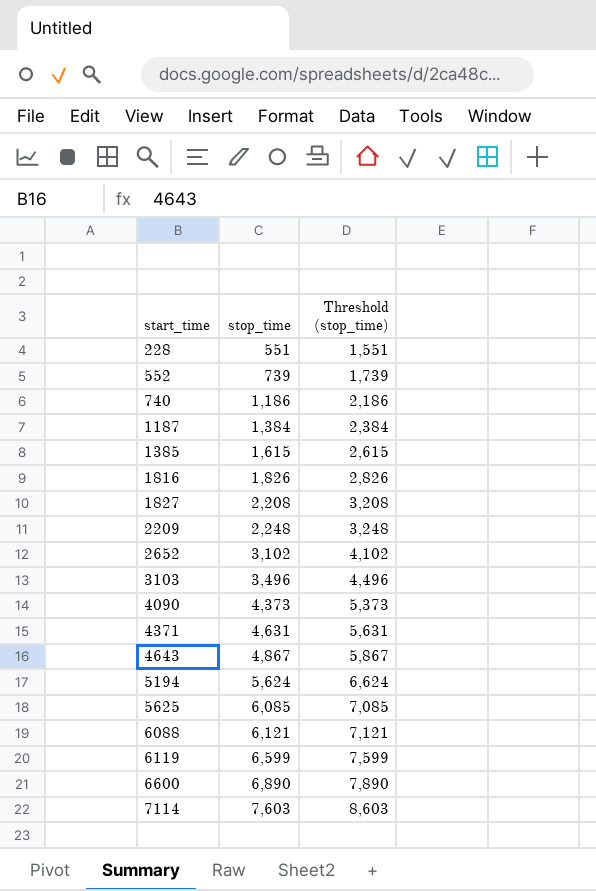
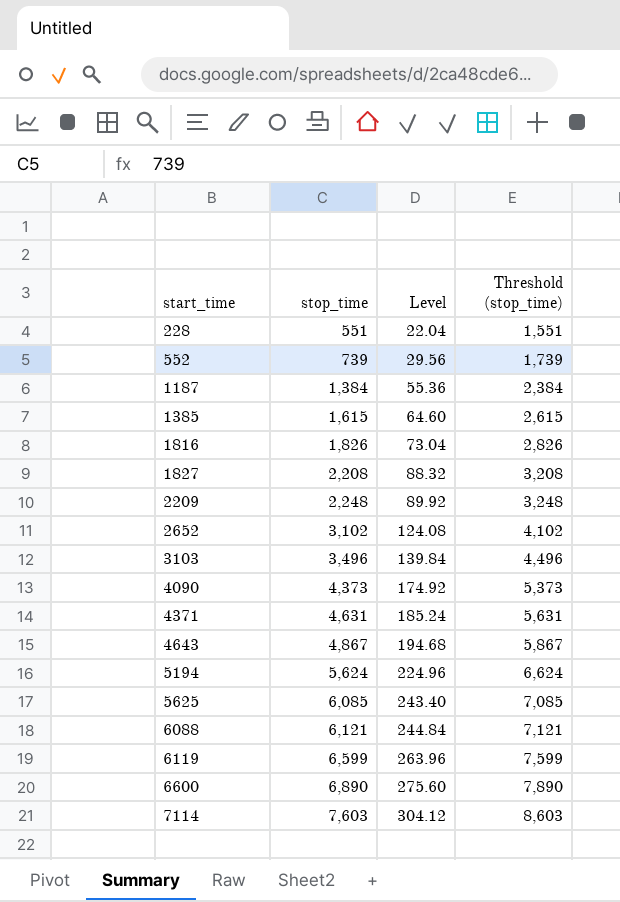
column Level | formula: none -> [stop_time] * 0.04
row 740: 1,186 | 2,186 -> none

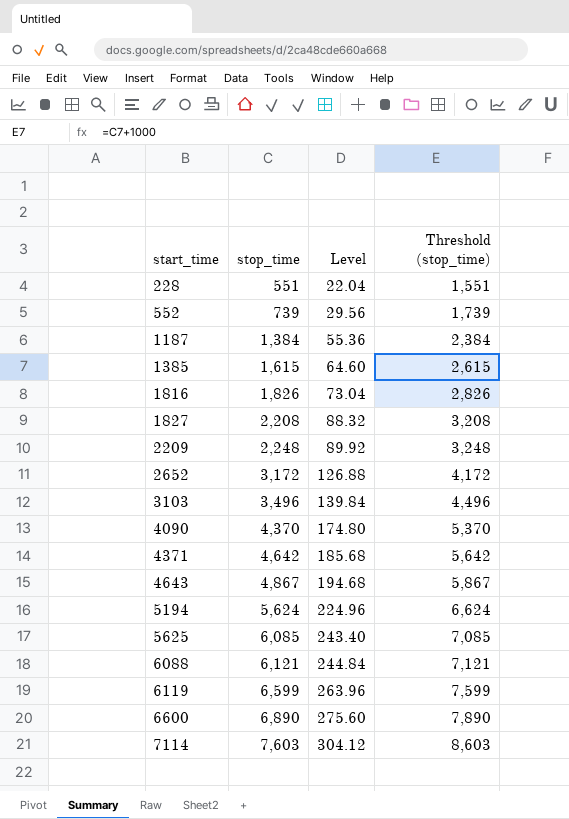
2652 | stop_time: 3,102 -> 3,172
2652 | Level: 124.08 -> 126.88
2652 | Threshold (stop_time): 4,102 -> 4,172
4090 | stop_time: 4,373 -> 4,370
4090 | Level: 174.92 -> 174.80
4090 | Threshold (stop_time): 5,373 -> 5,370
4371 | stop_time: 4,631 -> 4,642
4371 | Level: 185.24 -> 185.68
4371 | Threshold (stop_time): 5,631 -> 5,642

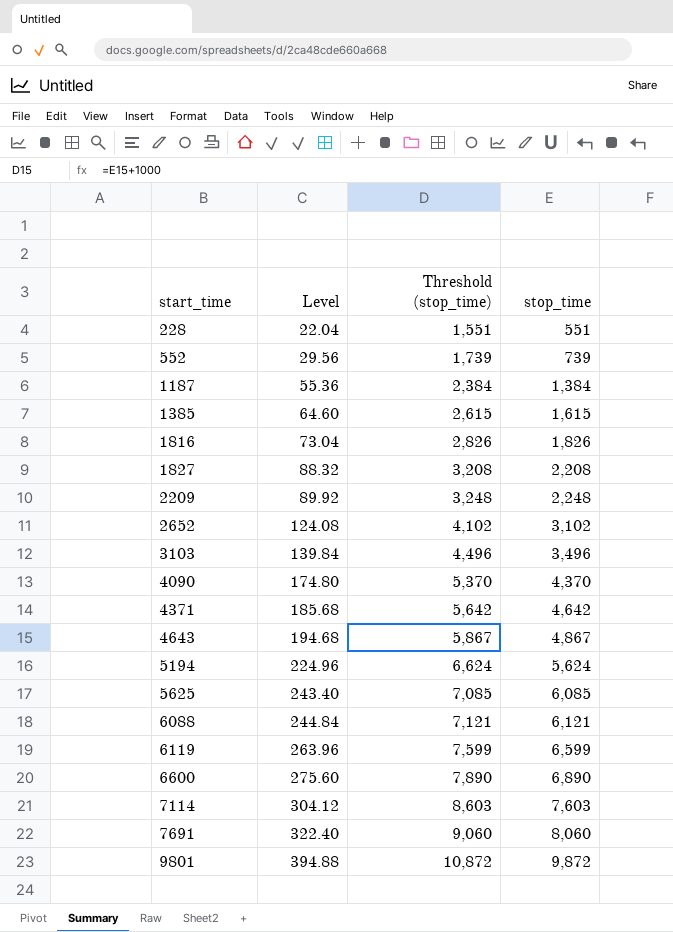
column stop_time | position: 2 -> 4
2652 | Level: 126.88 -> 124.08
2652 | Threshold (stop_time): 4,172 -> 4,102
2652 | stop_time: 3,172 -> 3,102
row 7691: none -> 322.40 | 9,060 | 8,060
row 9801: none -> 394.88 | 10,872 | 9,872

